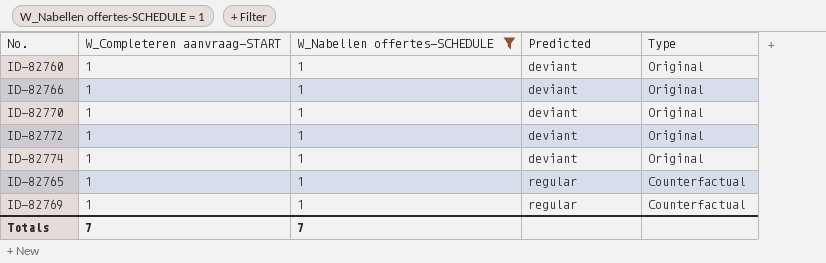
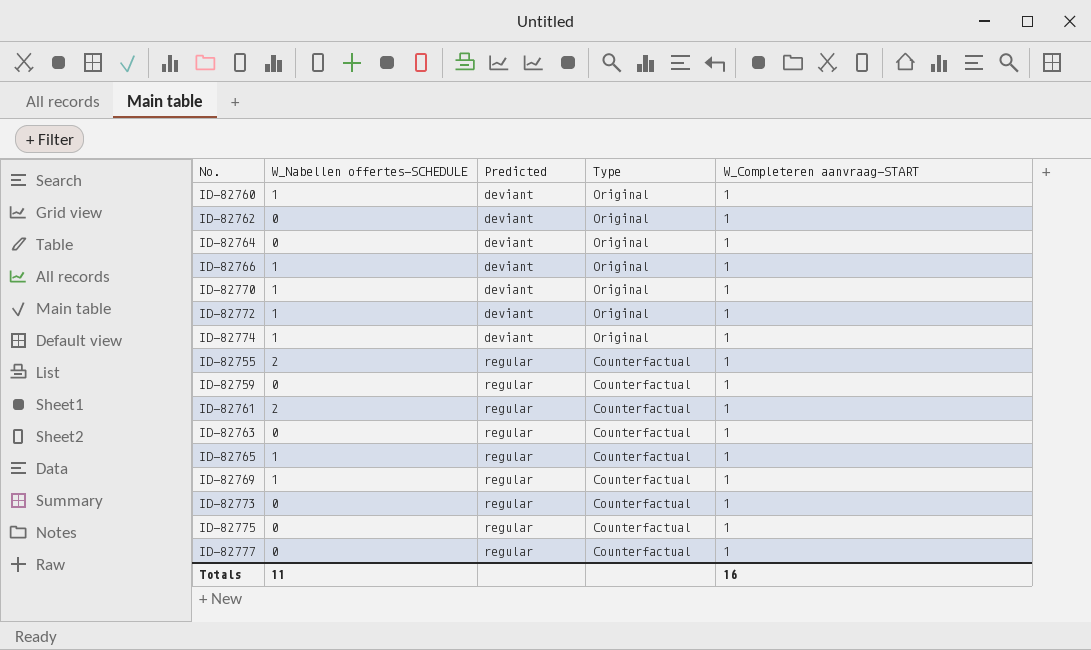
filter: W_Nabellen offertes-SCHEDULE = 1 -> none
column W_Completeren aanvraag-START | position: 2 -> 5
Totals | W_Nabellen offertes-SCHEDULE: 7 -> 11
Totals | W_Completeren aanvraag-START: 7 -> 16

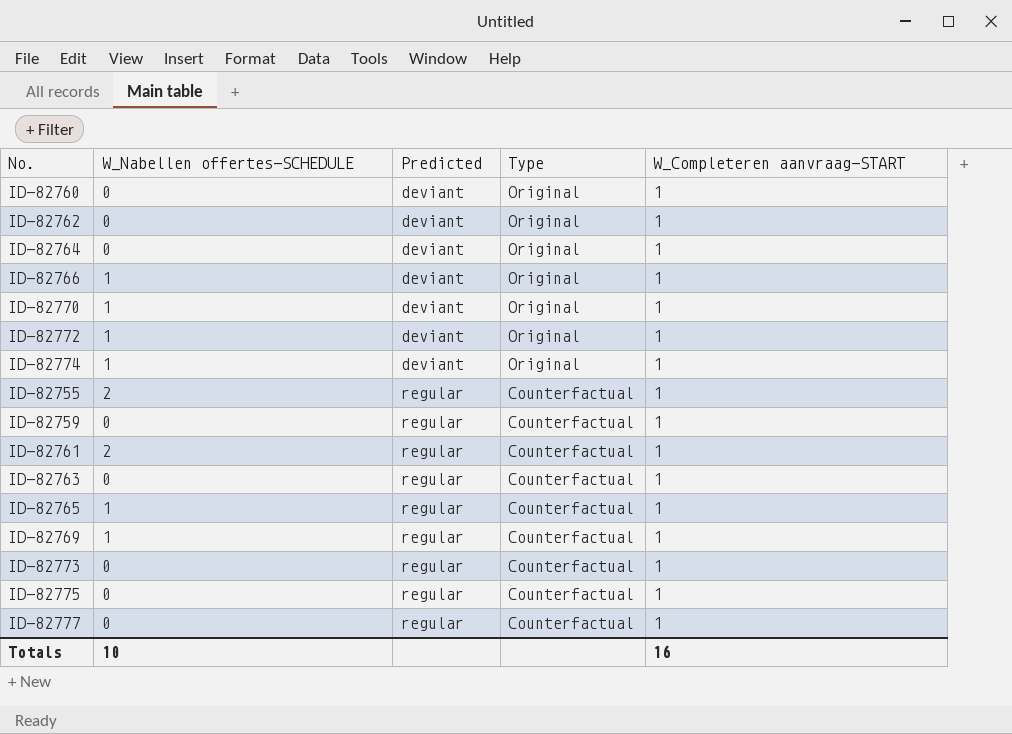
ID-82760 | W_Nabellen offertes-SCHEDULE: 1 -> 0
Totals | W_Nabellen offertes-SCHEDULE: 11 -> 10

